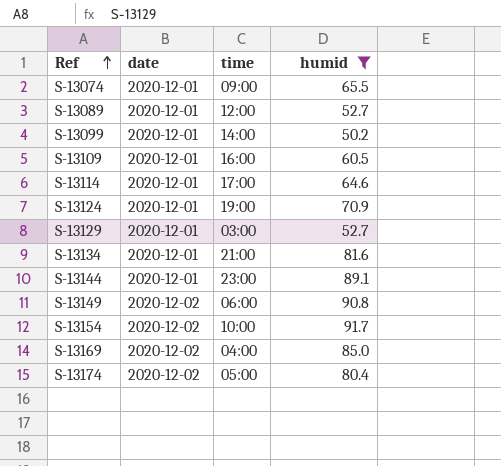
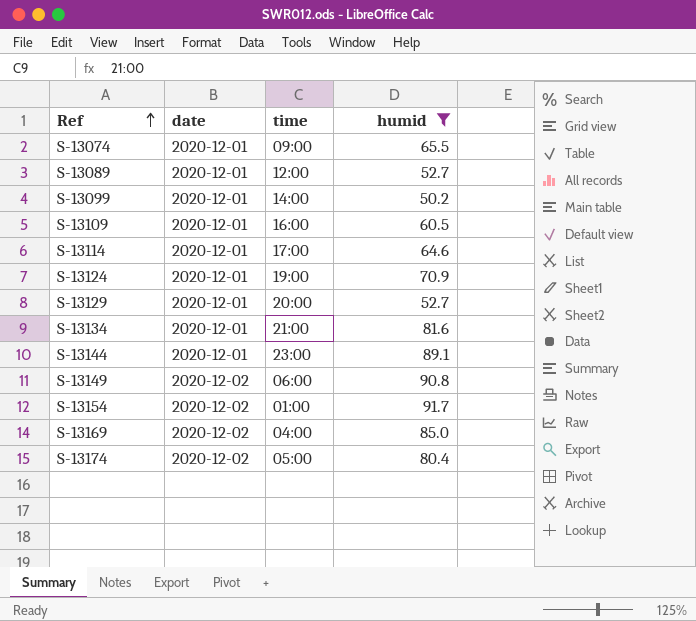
S-13129 | time: 03:00 -> 20:00
S-13154 | time: 10:00 -> 01:00

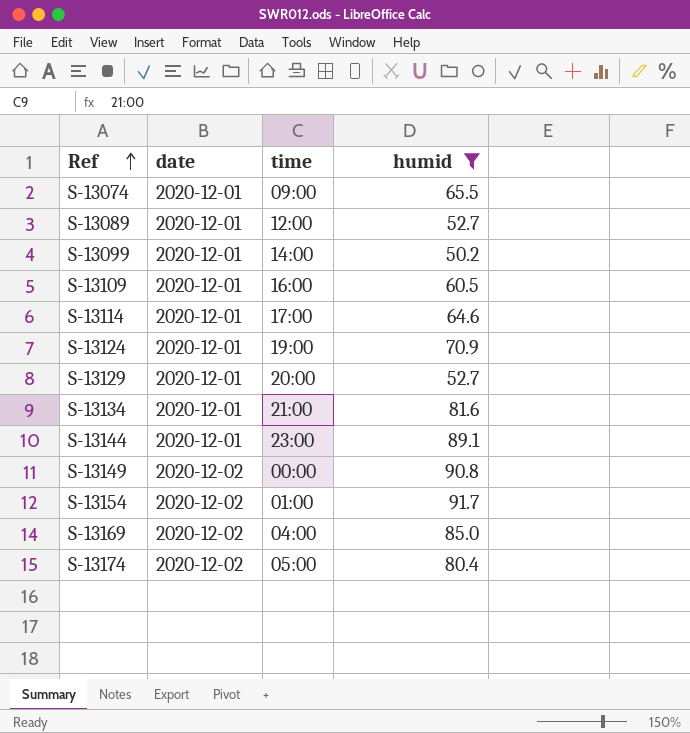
S-13149 | time: 06:00 -> 00:00

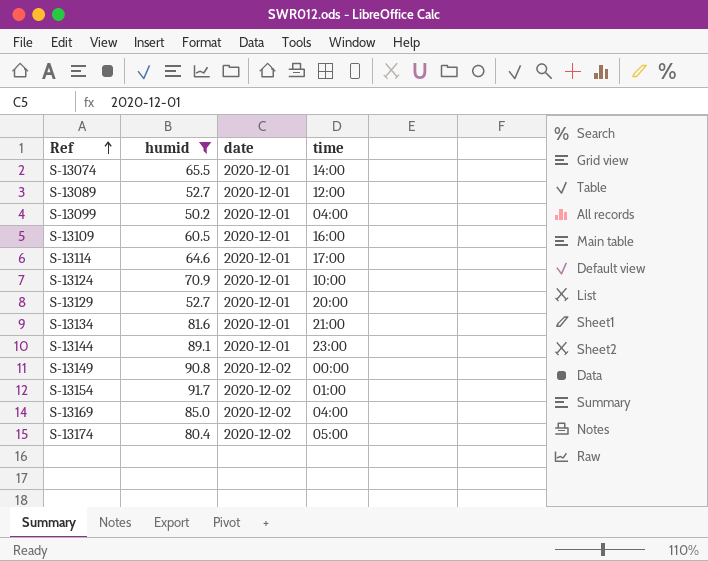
column humid | position: 4 -> 2
S-13074 | time: 09:00 -> 14:00
S-13099 | time: 14:00 -> 04:00
S-13124 | time: 19:00 -> 10:00

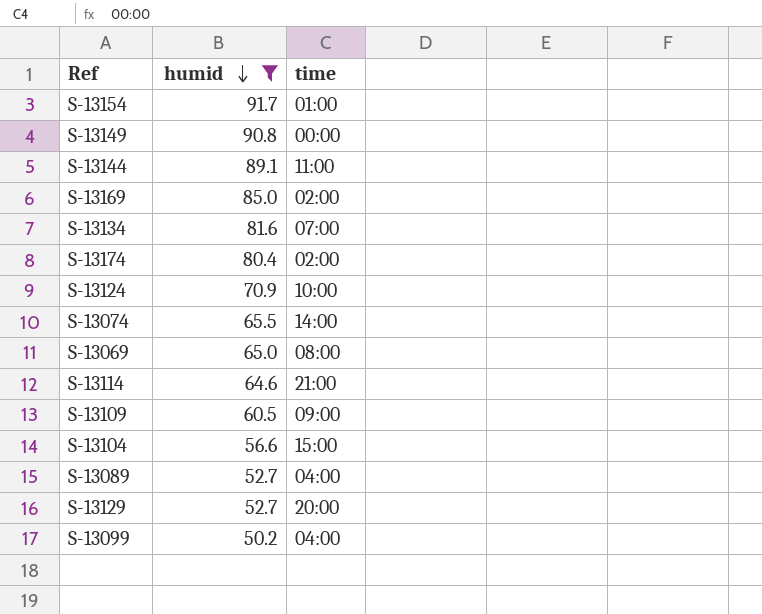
row order: Ref ascending -> humid descending
column date | position: 3 -> none
S-13144 | time: 23:00 -> 11:00
S-13169 | time: 04:00 -> 02:00
S-13134 | time: 21:00 -> 07:00
S-13174 | time: 05:00 -> 02:00
row S-13069: none -> 65.0 | 08:00
S-13114 | time: 17:00 -> 21:00
S-13109 | time: 16:00 -> 09:00
row S-13104: none -> 56.6 | 15:00
S-13089 | time: 12:00 -> 04:00

